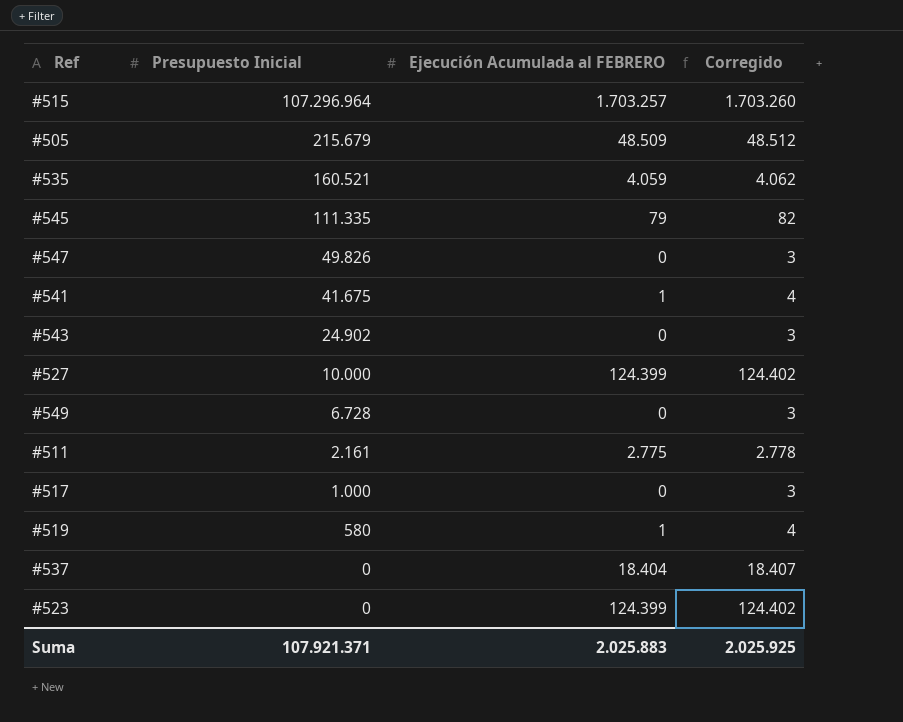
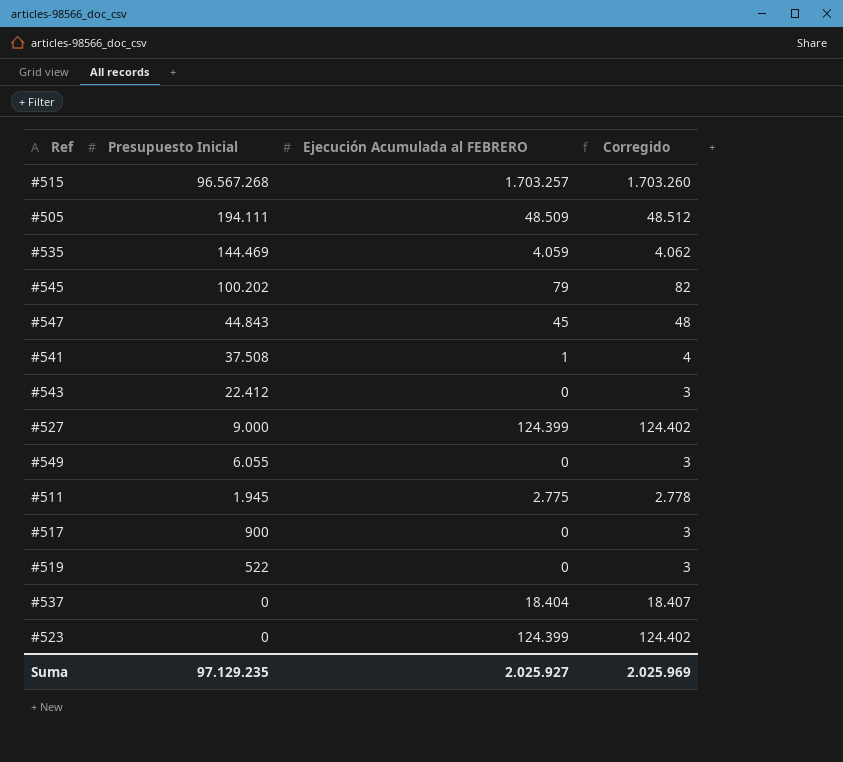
#515 | Presupuesto Inicial: 107.296.964 -> 96.567.268
#505 | Presupuesto Inicial: 215.679 -> 194.111
#535 | Presupuesto Inicial: 160.521 -> 144.469
#545 | Presupuesto Inicial: 111.335 -> 100.202
#547 | Presupuesto Inicial: 49.826 -> 44.843
#547 | Ejecución Acumulada al FEBRERO: 0 -> 45
#547 | Corregido: 3 -> 48
#541 | Presupuesto Inicial: 41.675 -> 37.508
#543 | Presupuesto Inicial: 24.902 -> 22.412
#527 | Presupuesto Inicial: 10.000 -> 9.000
#549 | Presupuesto Inicial: 6.728 -> 6.055
#511 | Presupuesto Inicial: 2.161 -> 1.945
#517 | Presupuesto Inicial: 1.000 -> 900
#519 | Presupuesto Inicial: 580 -> 522
#519 | Ejecución Acumulada al FEBRERO: 1 -> 0
#519 | Corregido: 4 -> 3
Suma | Presupuesto Inicial: 107.921.371 -> 97.129.235
Suma | Ejecución Acumulada al FEBRERO: 2.025.883 -> 2.025.927
Suma | Corregido: 2.025.925 -> 2.025.969

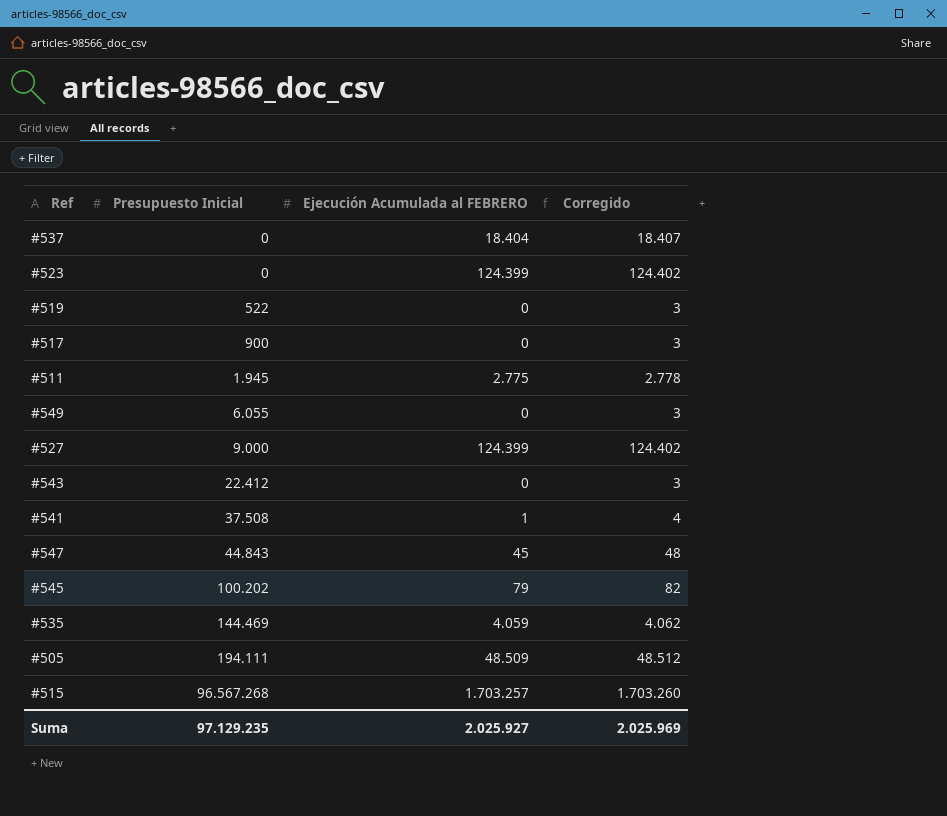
row order: Presupuesto Inicial descending -> Presupuesto Inicial ascending

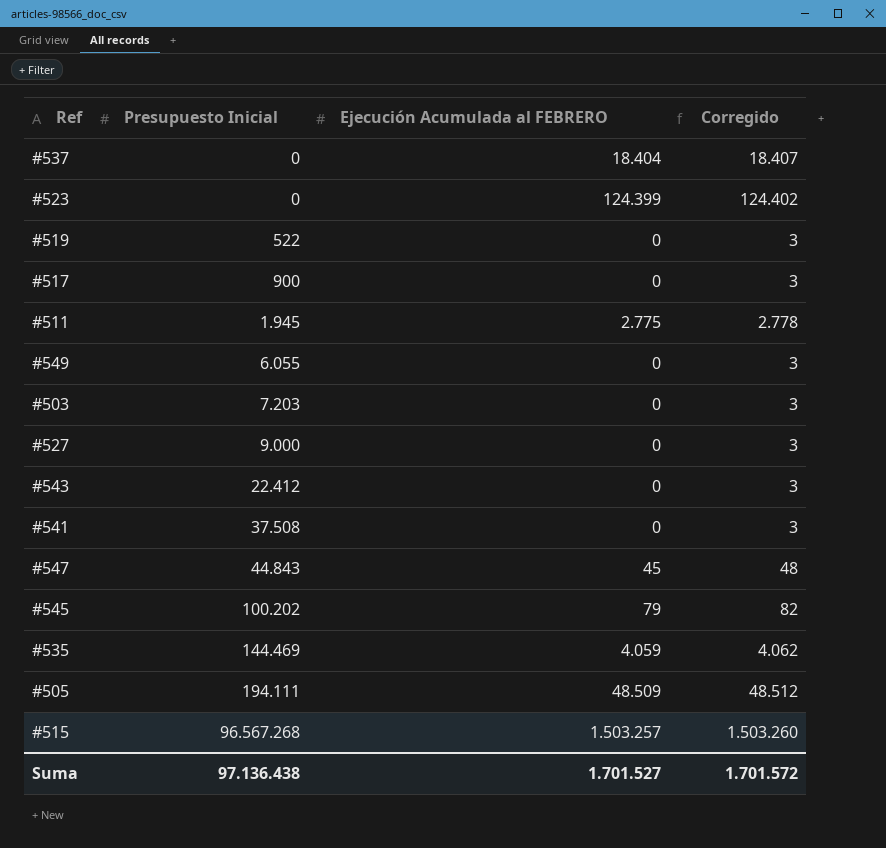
row #503: none -> 7.203 | 0 | 3
#527 | Ejecución Acumulada al FEBRERO: 124.399 -> 0
#527 | Corregido: 124.402 -> 3
#541 | Ejecución Acumulada al FEBRERO: 1 -> 0
#541 | Corregido: 4 -> 3
#515 | Ejecución Acumulada al FEBRERO: 1.703.257 -> 1.503.257
#515 | Corregido: 1.703.260 -> 1.503.260
Suma | Presupuesto Inicial: 97.129.235 -> 97.136.438
Suma | Ejecución Acumulada al FEBRERO: 2.025.927 -> 1.701.527
Suma | Corregido: 2.025.969 -> 1.701.572

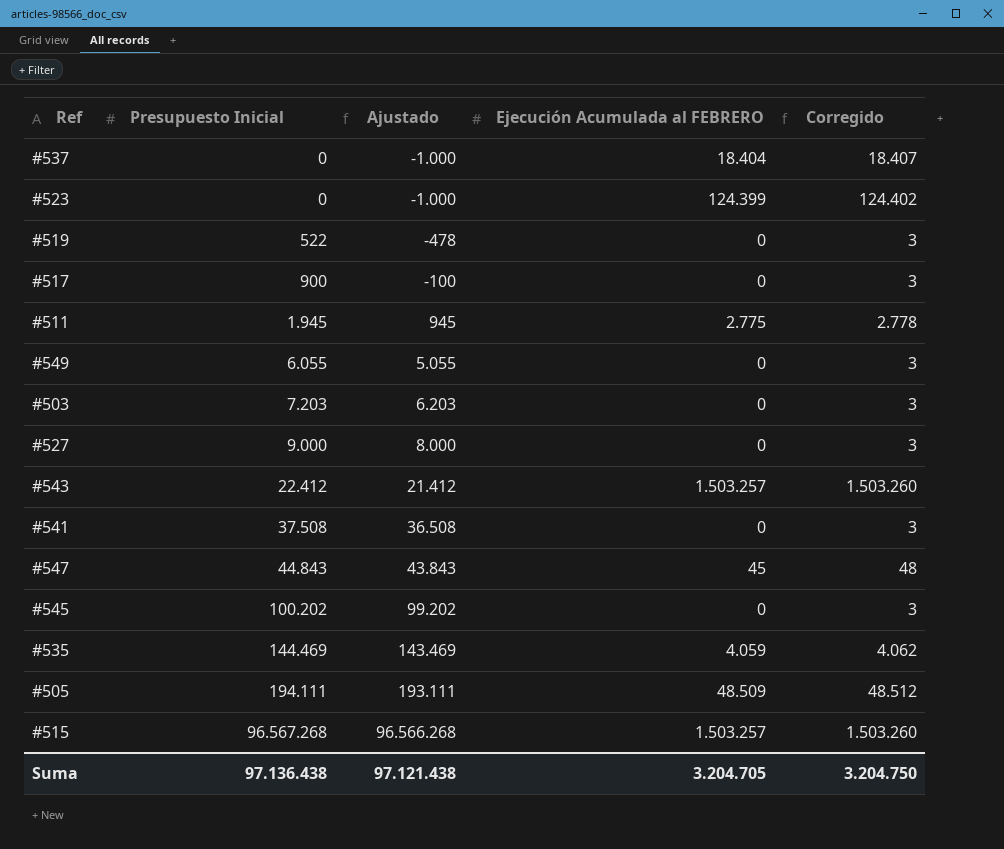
column Ajustado | formula: none -> [Presupuesto Inicial] - 1000
#543 | Ejecución Acumulada al FEBRERO: 0 -> 1.503.257
#543 | Corregido: 3 -> 1.503.260
#545 | Ejecución Acumulada al FEBRERO: 79 -> 0
#545 | Corregido: 82 -> 3
Suma | Ejecución Acumulada al FEBRERO: 1.701.527 -> 3.204.705
Suma | Corregido: 1.701.572 -> 3.204.750

